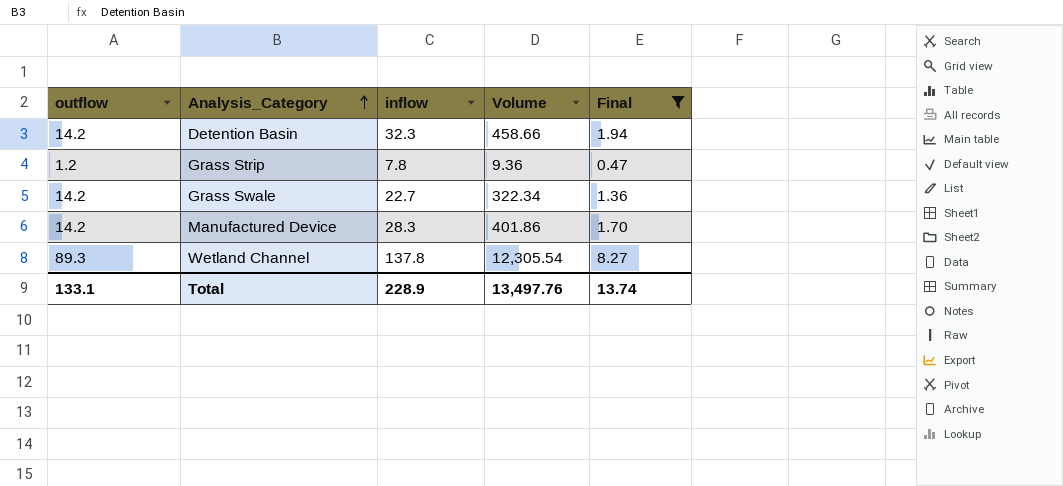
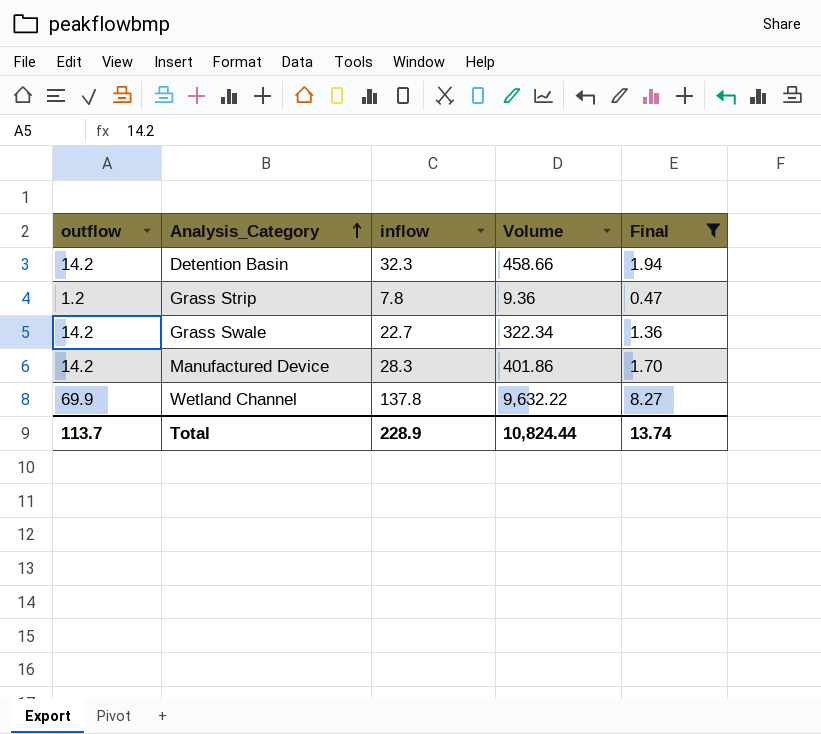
Wetland Channel | outflow: 89.3 -> 69.9
Wetland Channel | Volume: 12,305.54 -> 9,632.22
Total | outflow: 133.1 -> 113.7
Total | Volume: 13,497.76 -> 10,824.44

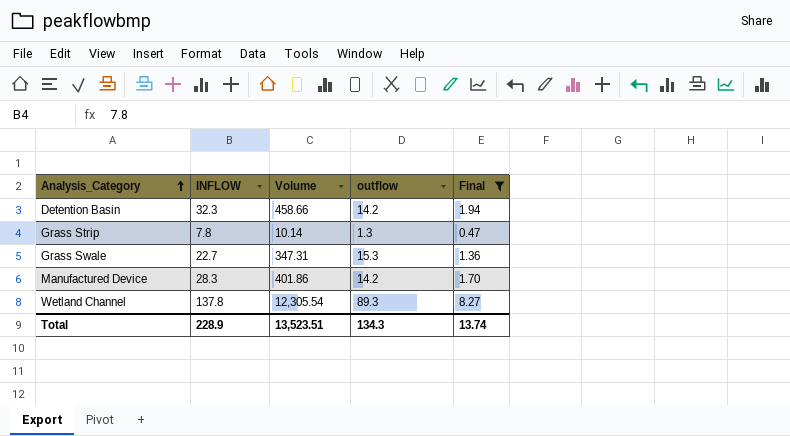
column name: inflow -> INFLOW
column outflow | position: 1 -> 4
Grass Strip | Volume: 9.36 -> 10.14
Grass Strip | outflow: 1.2 -> 1.3
Grass Swale | Volume: 322.34 -> 347.31
Grass Swale | outflow: 14.2 -> 15.3
Wetland Channel | Volume: 9,632.22 -> 12,305.54
Wetland Channel | outflow: 69.9 -> 89.3
Total | Volume: 10,824.44 -> 13,523.51
Total | outflow: 113.7 -> 134.3

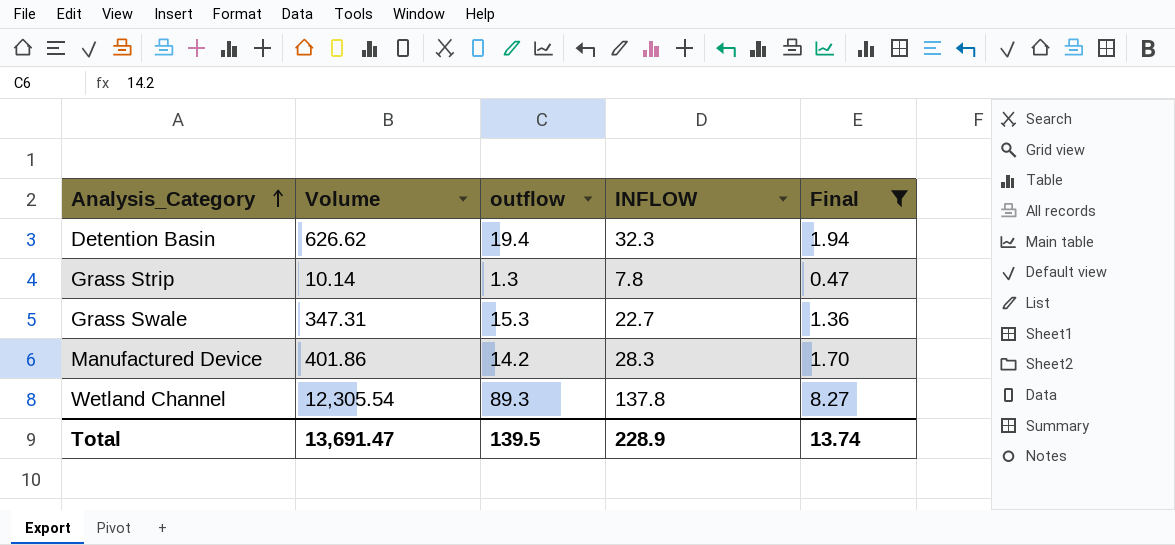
column INFLOW | position: 2 -> 4
Detention Basin | Volume: 458.66 -> 626.62
Detention Basin | outflow: 14.2 -> 19.4
Total | Volume: 13,523.51 -> 13,691.47
Total | outflow: 134.3 -> 139.5

